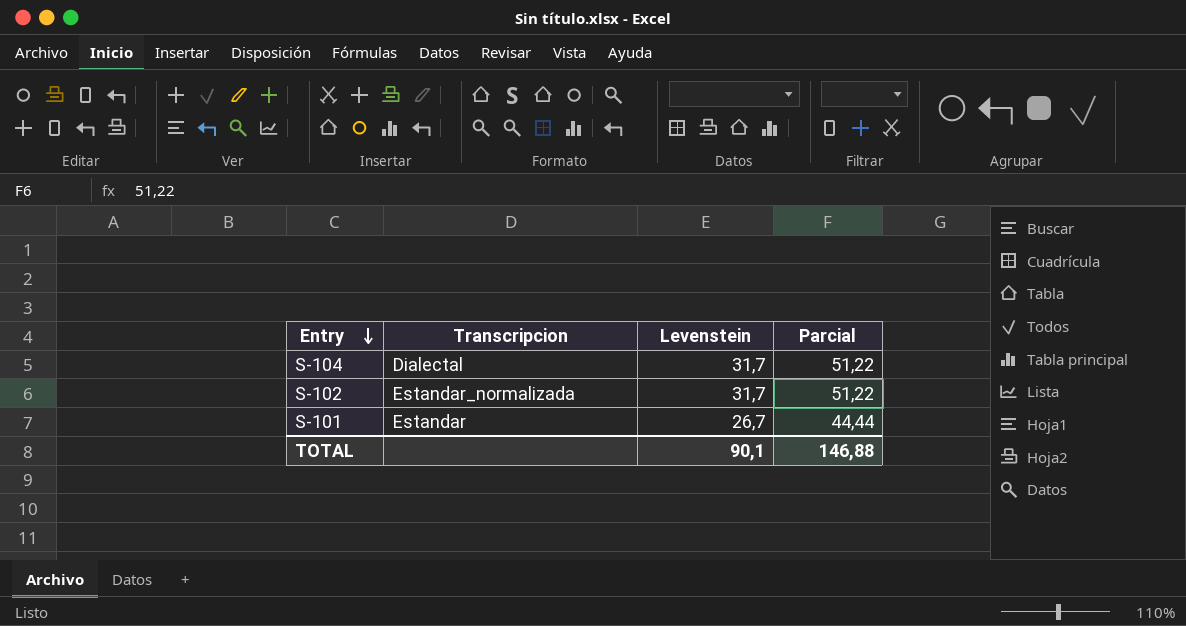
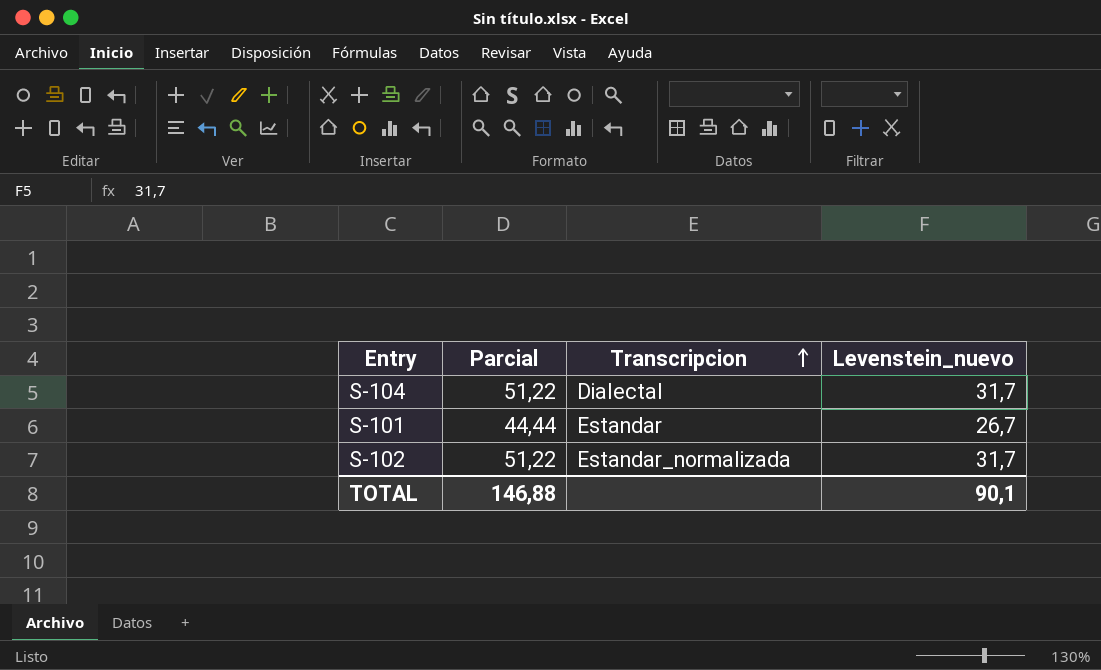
row order: Entry descending -> Transcripcion ascending
column Parcial | position: 4 -> 2
column name: Levenstein -> Levenstein_nuevo

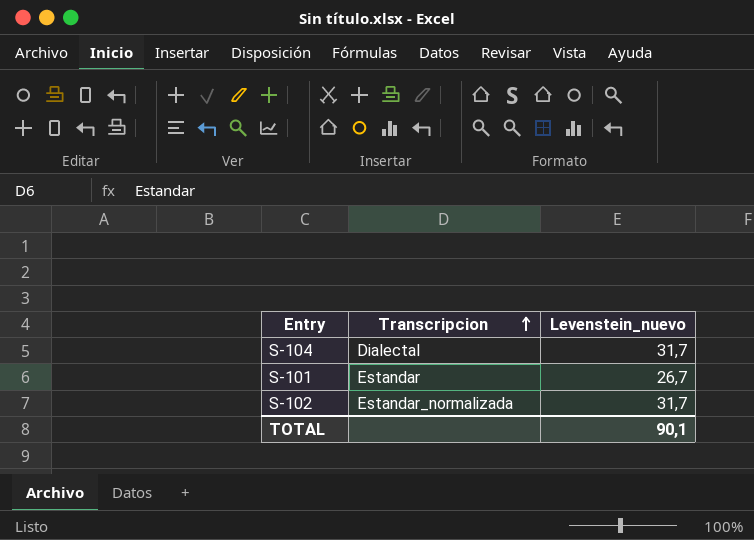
column Parcial | position: 2 -> none

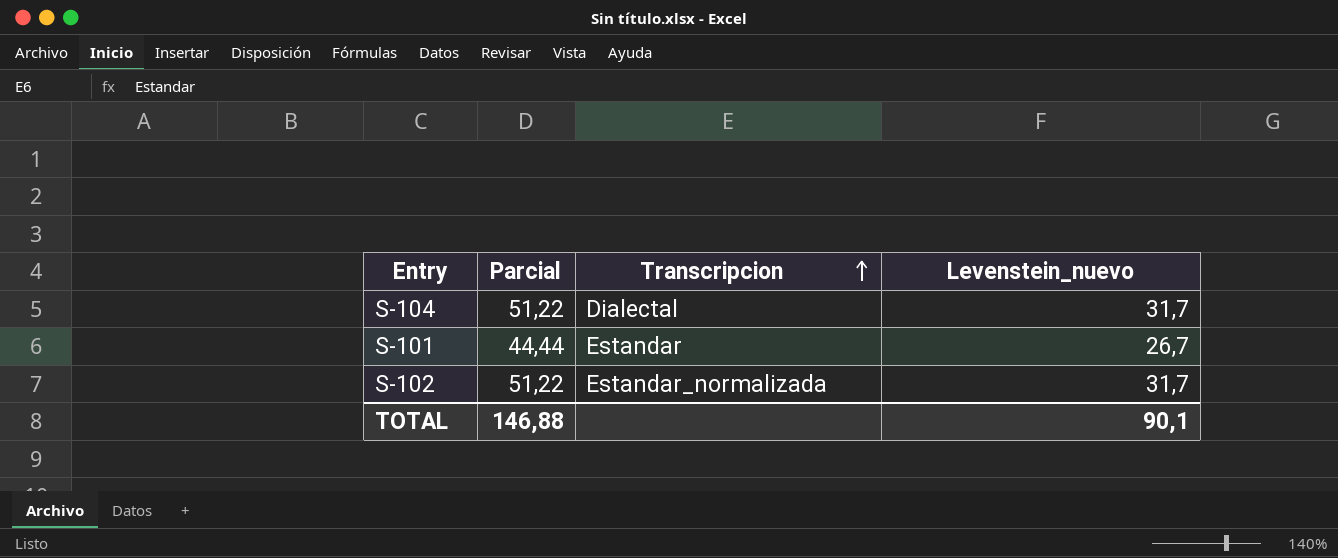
column Parcial | position: none -> 2

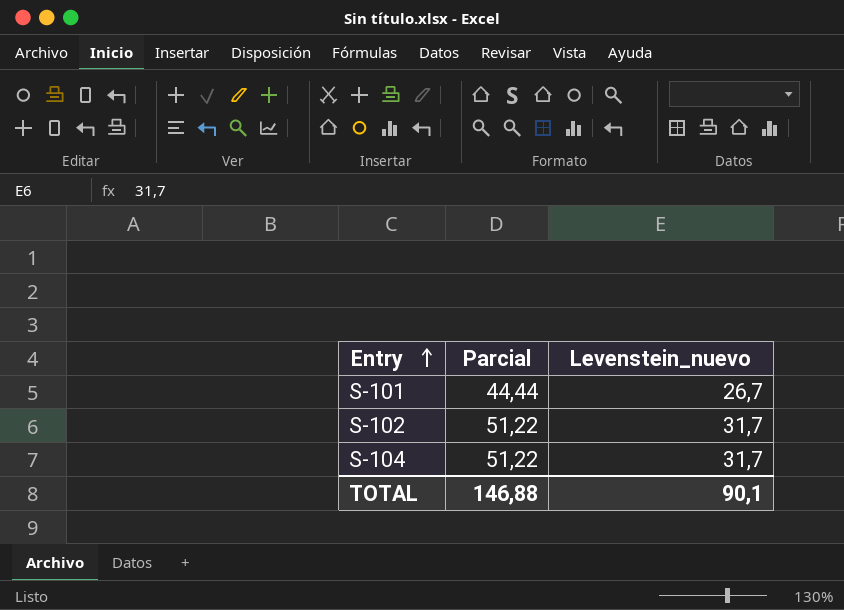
row order: Transcripcion ascending -> Entry ascending
column Transcripcion | position: 3 -> none

